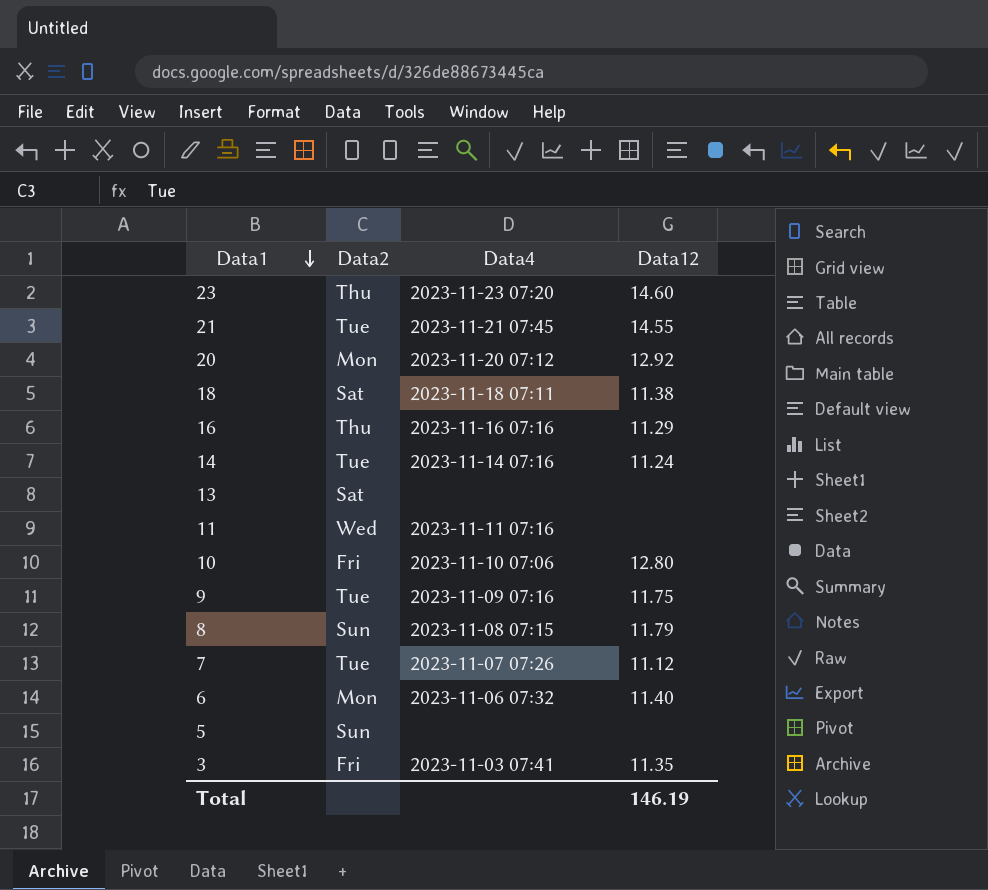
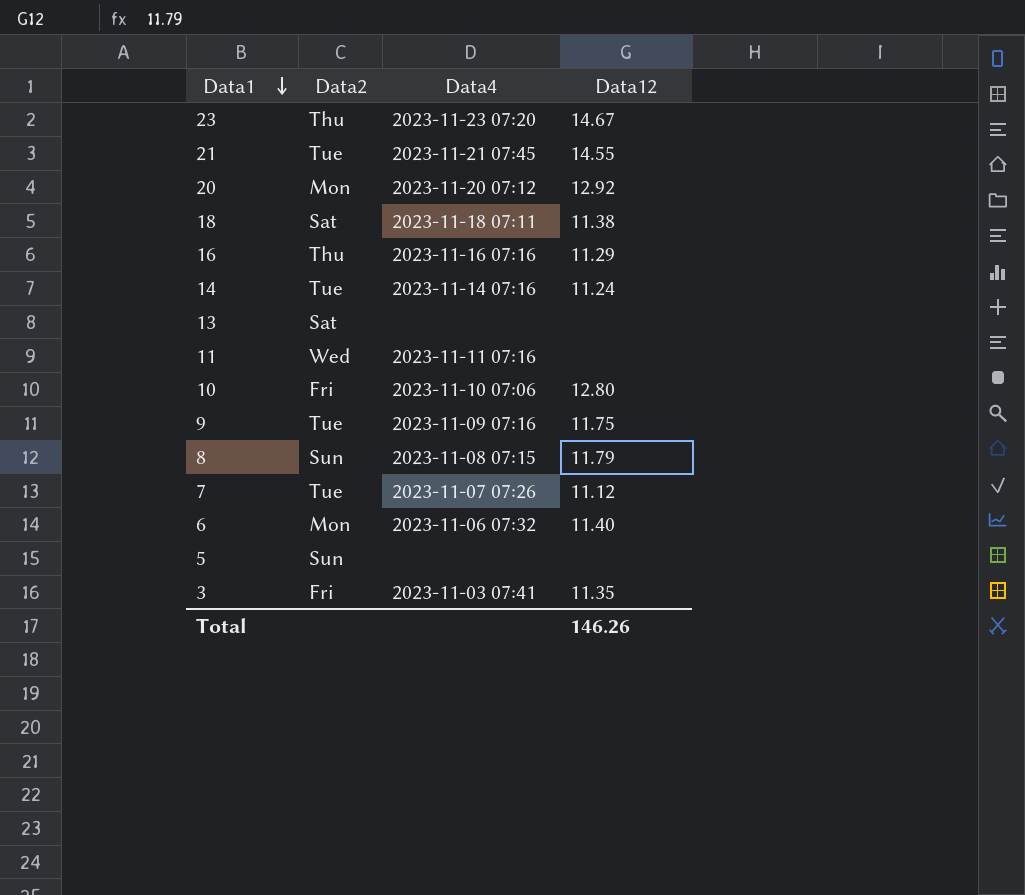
23 | Data12: 14.60 -> 14.67
Total | Data12: 146.19 -> 146.26

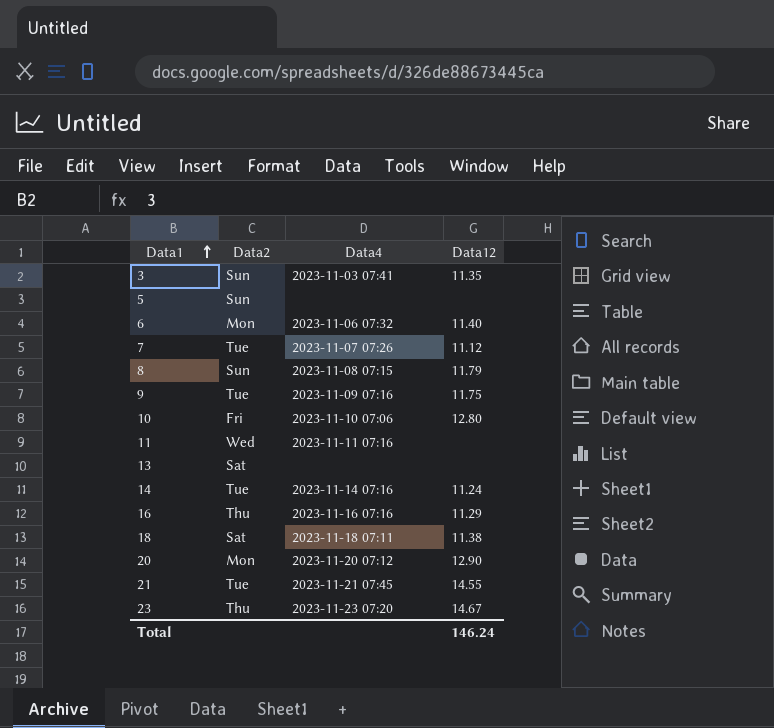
row order: Data1 descending -> Data1 ascending
3 | Data2: Fri -> Sun
20 | Data12: 12.92 -> 12.90
Total | Data12: 146.26 -> 146.24

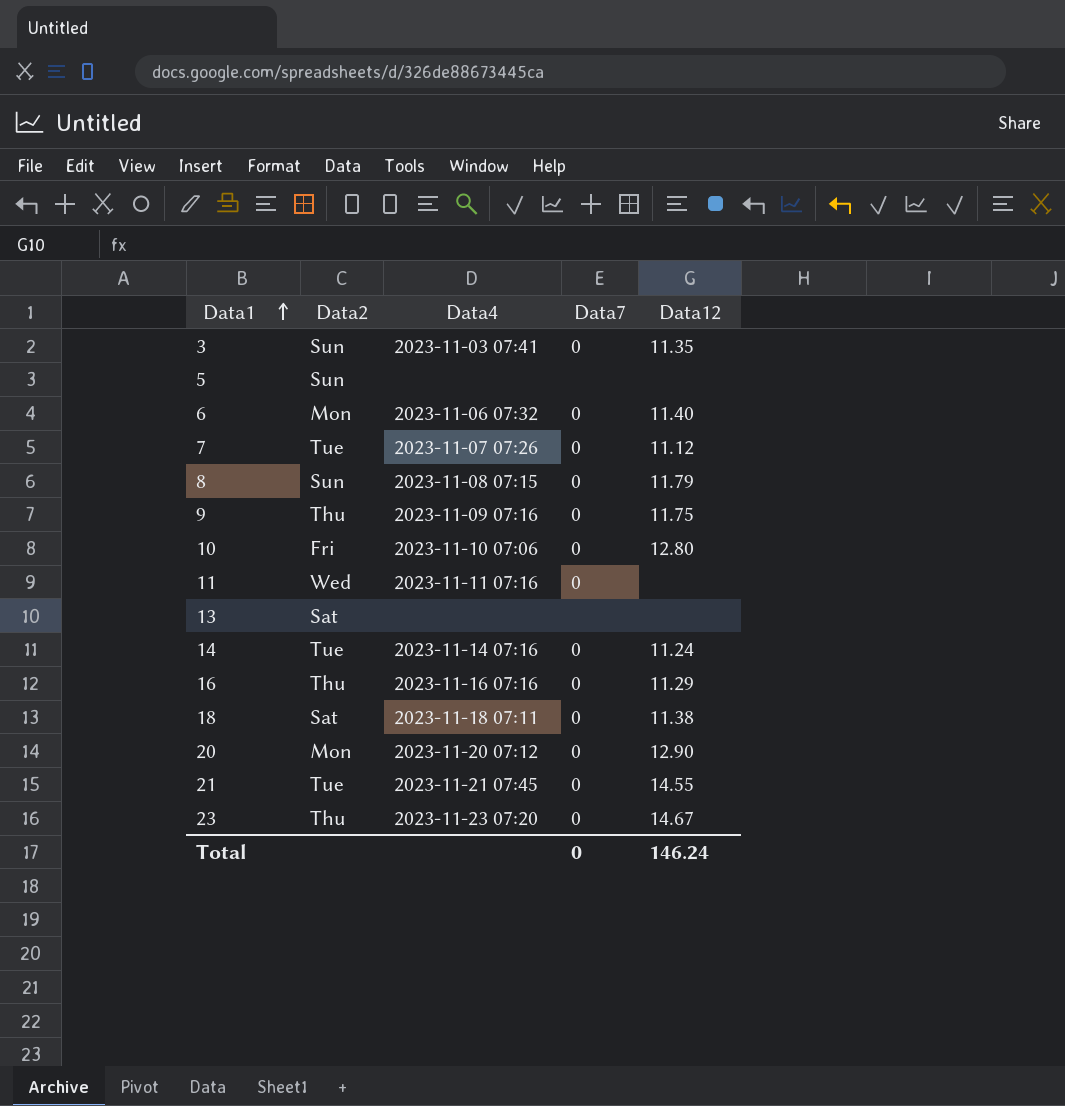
column Data7 | position: none -> 4
9 | Data2: Tue -> Thu

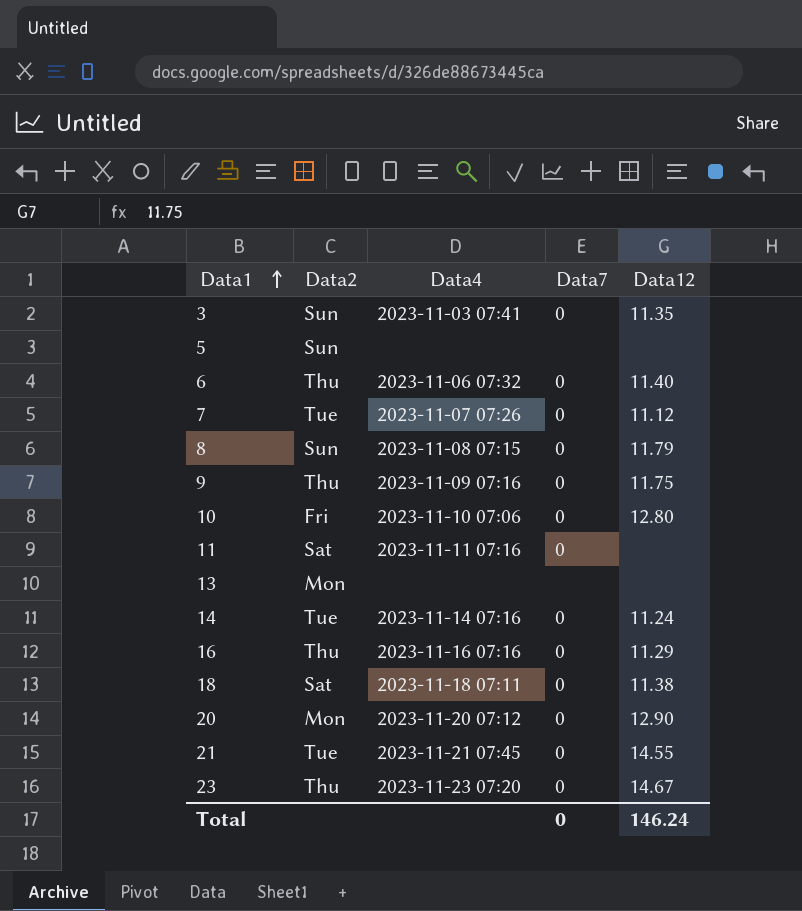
6 | Data2: Mon -> Thu
11 | Data2: Wed -> Sat
13 | Data2: Sat -> Mon

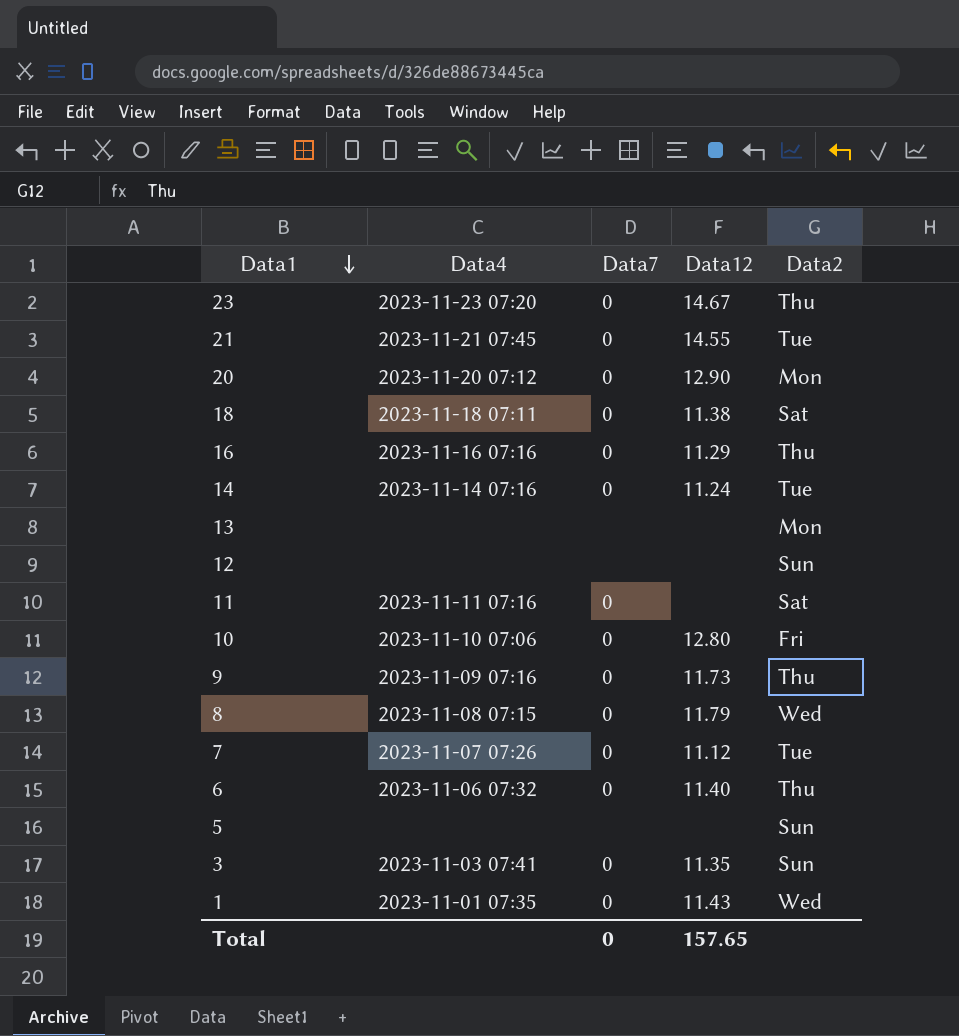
row order: Data1 ascending -> Data1 descending
column Data2 | position: 2 -> 5
row 12: none -> none | none | none | Sun
9 | Data12: 11.75 -> 11.73
8 | Data2: Sun -> Wed
row 1: none -> 2023-11-01 07:35 | 0 | 11.43 | Wed
Total | Data12: 146.24 -> 157.65

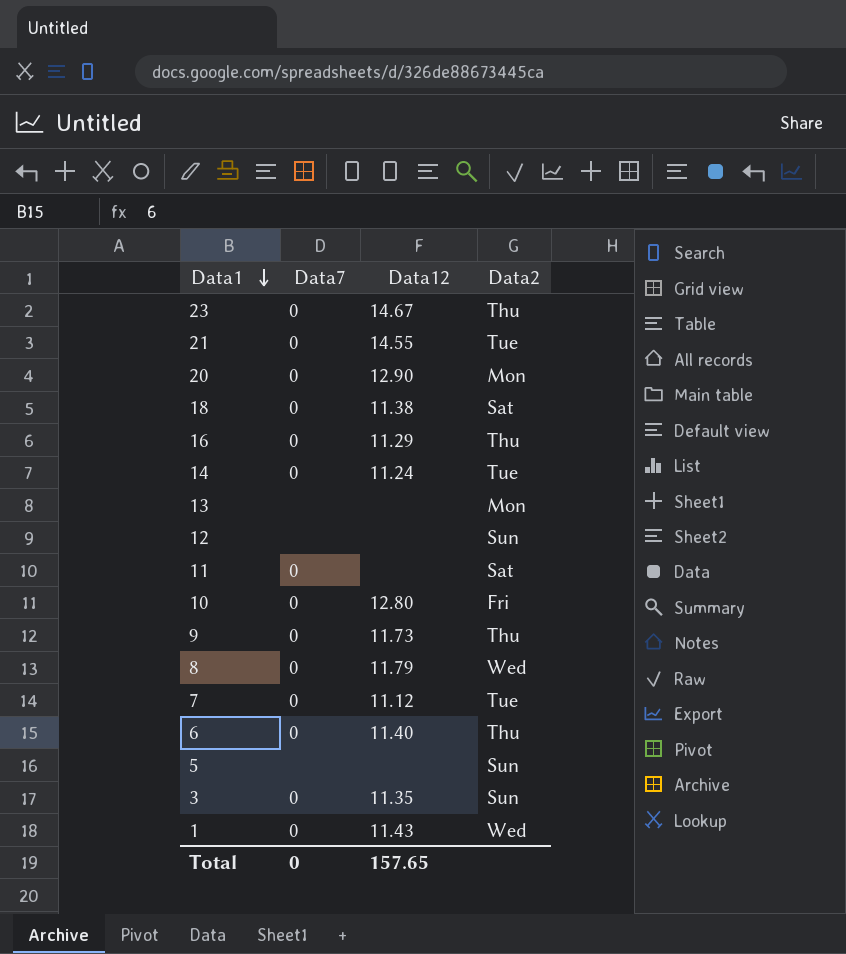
column Data4 | position: 2 -> none

